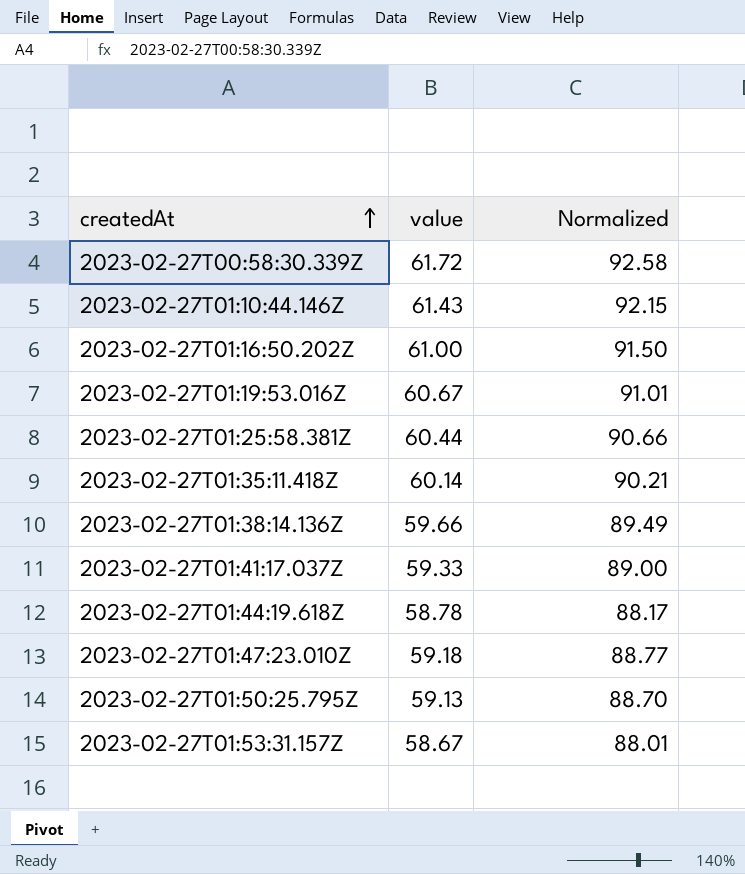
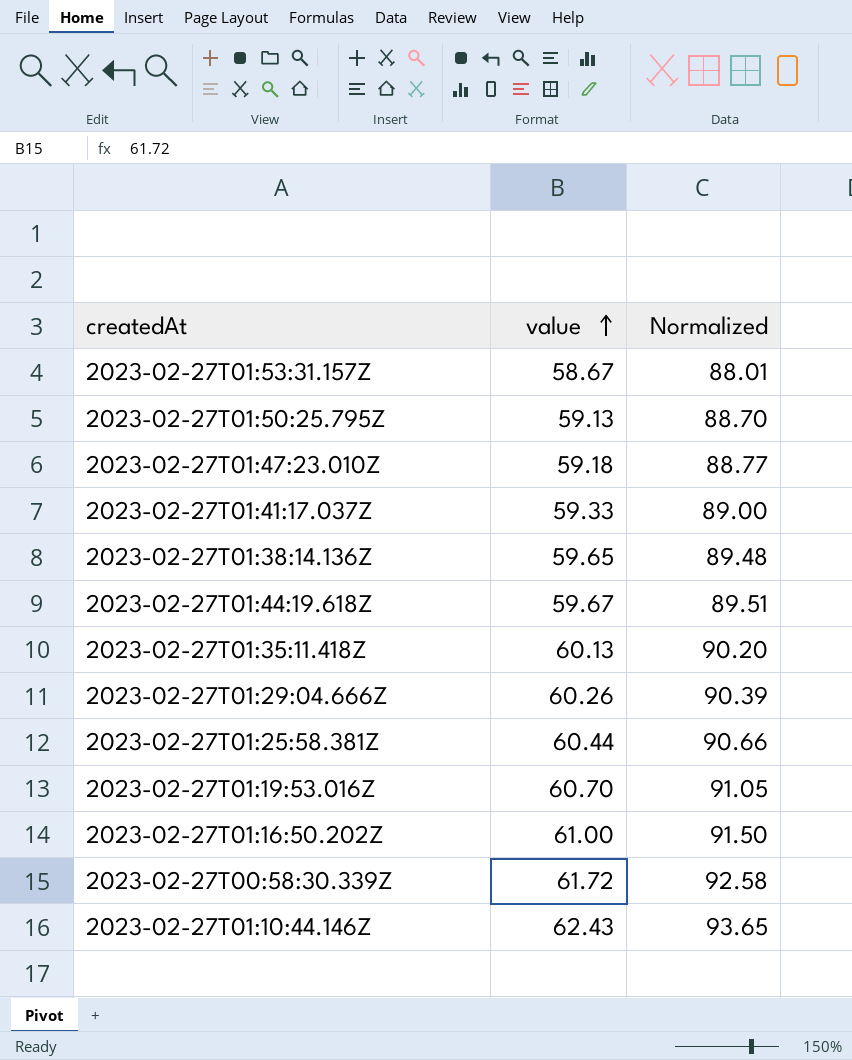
row order: createdAt ascending -> value ascending
2023-02-27T01:38:14.136Z | value: 59.66 -> 59.65
2023-02-27T01:38:14.136Z | Normalized: 89.49 -> 89.48
2023-02-27T01:44:19.618Z | value: 58.78 -> 59.67
2023-02-27T01:44:19.618Z | Normalized: 88.17 -> 89.51
2023-02-27T01:35:11.418Z | value: 60.14 -> 60.13
2023-02-27T01:35:11.418Z | Normalized: 90.21 -> 90.20
row 2023-02-27T01:29:04.666Z: none -> 60.26 | 90.39
2023-02-27T01:19:53.016Z | value: 60.67 -> 60.70
2023-02-27T01:19:53.016Z | Normalized: 91.01 -> 91.05
2023-02-27T01:10:44.146Z | value: 61.43 -> 62.43
2023-02-27T01:10:44.146Z | Normalized: 92.15 -> 93.65

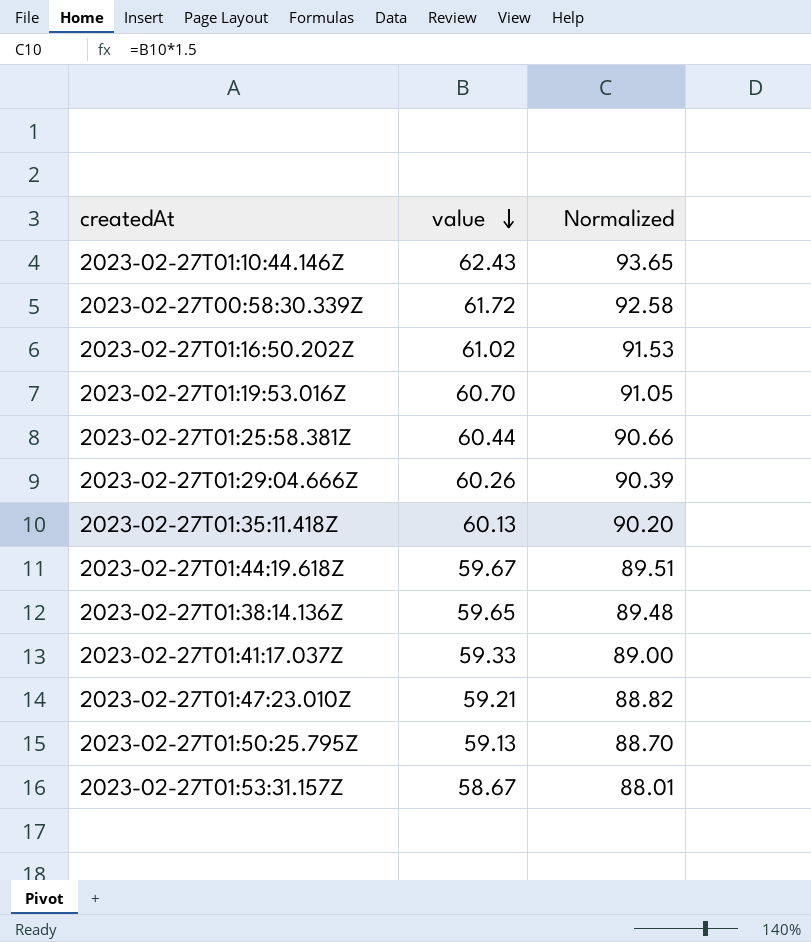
row order: value ascending -> value descending
2023-02-27T01:16:50.202Z | value: 61.00 -> 61.02
2023-02-27T01:16:50.202Z | Normalized: 91.50 -> 91.53
2023-02-27T01:47:23.010Z | value: 59.18 -> 59.21
2023-02-27T01:47:23.010Z | Normalized: 88.77 -> 88.82

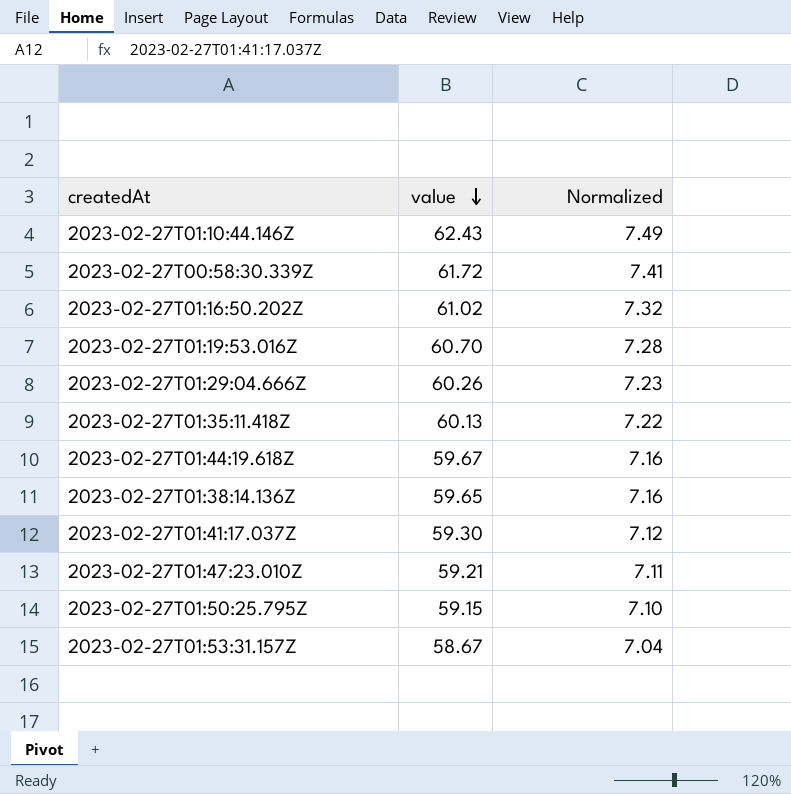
column Normalized | formula: [value] * 1.5 -> [value] * 0.12
row 2023-02-27T01:25:58.381Z: 60.44 | 90.66 -> none
2023-02-27T01:41:17.037Z | value: 59.33 -> 59.30
2023-02-27T01:50:25.795Z | value: 59.13 -> 59.15

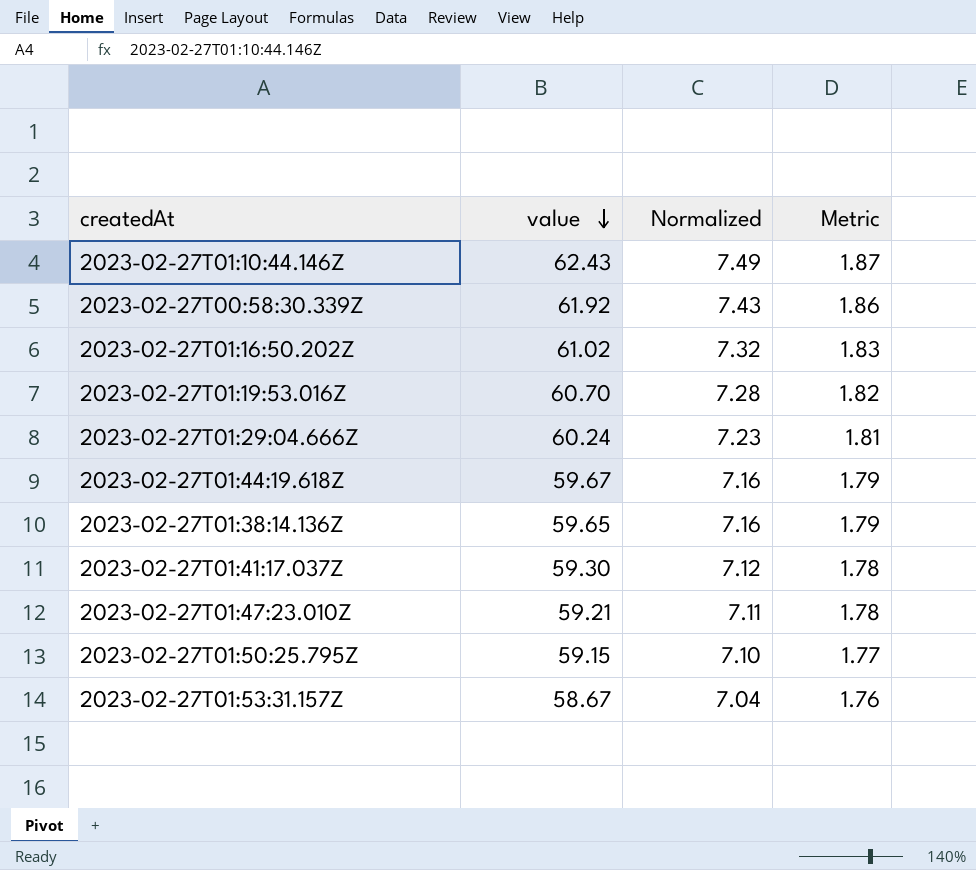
column Metric | formula: none -> [value] * 0.03
row 2023-02-27T01:35:11.418Z: 60.13 | 7.22 -> none
2023-02-27T00:58:30.339Z | value: 61.72 -> 61.92
2023-02-27T00:58:30.339Z | Normalized: 7.41 -> 7.43
2023-02-27T01:29:04.666Z | value: 60.26 -> 60.24

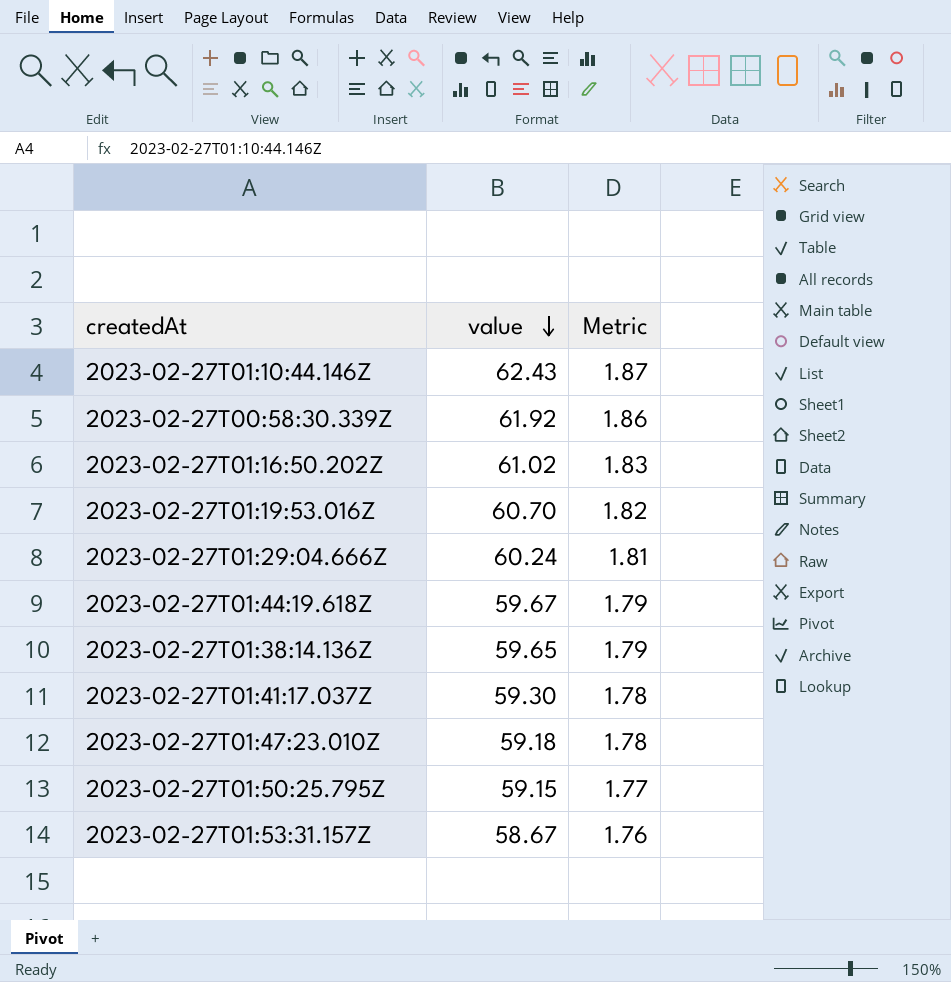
column Normalized | formula: [value] * 0.12 -> none
2023-02-27T01:47:23.010Z | value: 59.21 -> 59.18

